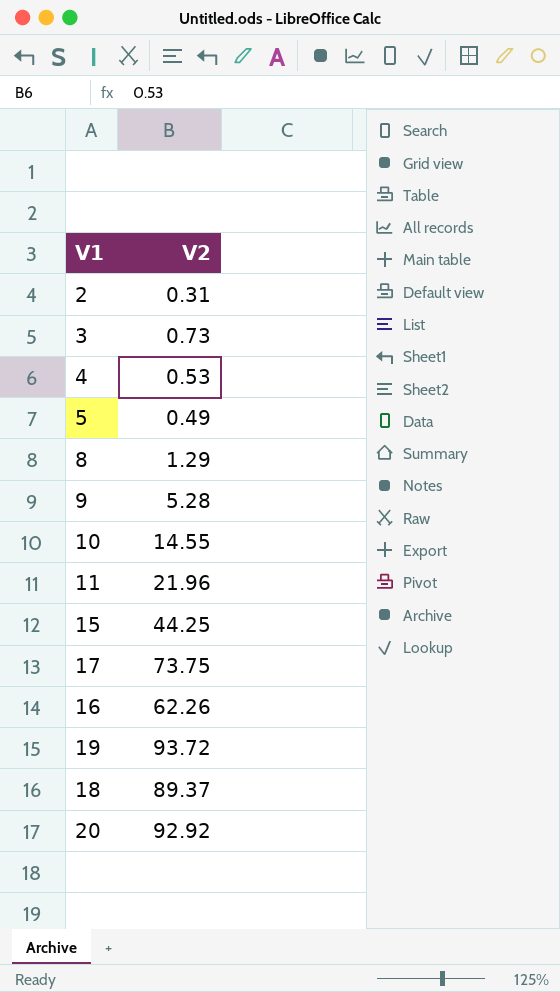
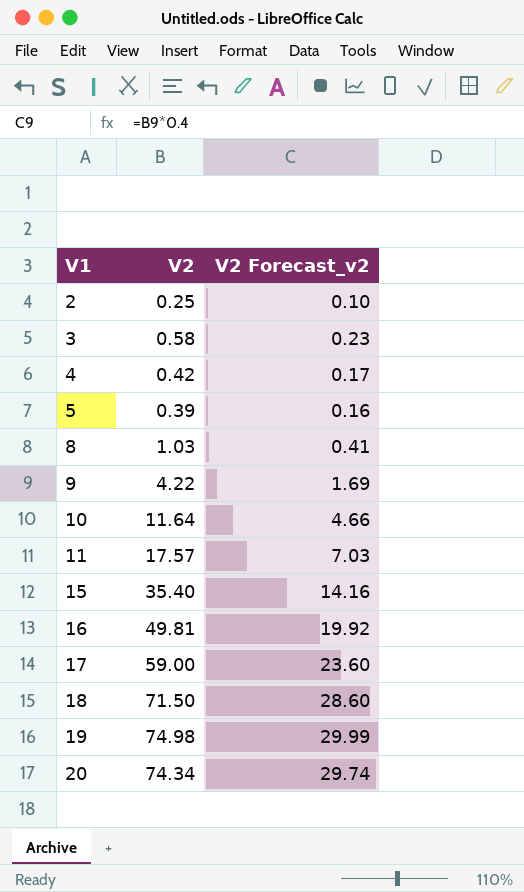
row order: none -> V1 ascending
column V2 Forecast_v2 | formula: none -> [V2] * 0.4
2 | V2: 0.31 -> 0.25
3 | V2: 0.73 -> 0.58
4 | V2: 0.53 -> 0.42
5 | V2: 0.49 -> 0.39
8 | V2: 1.29 -> 1.03
9 | V2: 5.28 -> 4.22
10 | V2: 14.55 -> 11.64
11 | V2: 21.96 -> 17.57
15 | V2: 44.25 -> 35.40
16 | V2: 62.26 -> 49.81
17 | V2: 73.75 -> 59.00
18 | V2: 89.37 -> 71.50
19 | V2: 93.72 -> 74.98
20 | V2: 92.92 -> 74.34

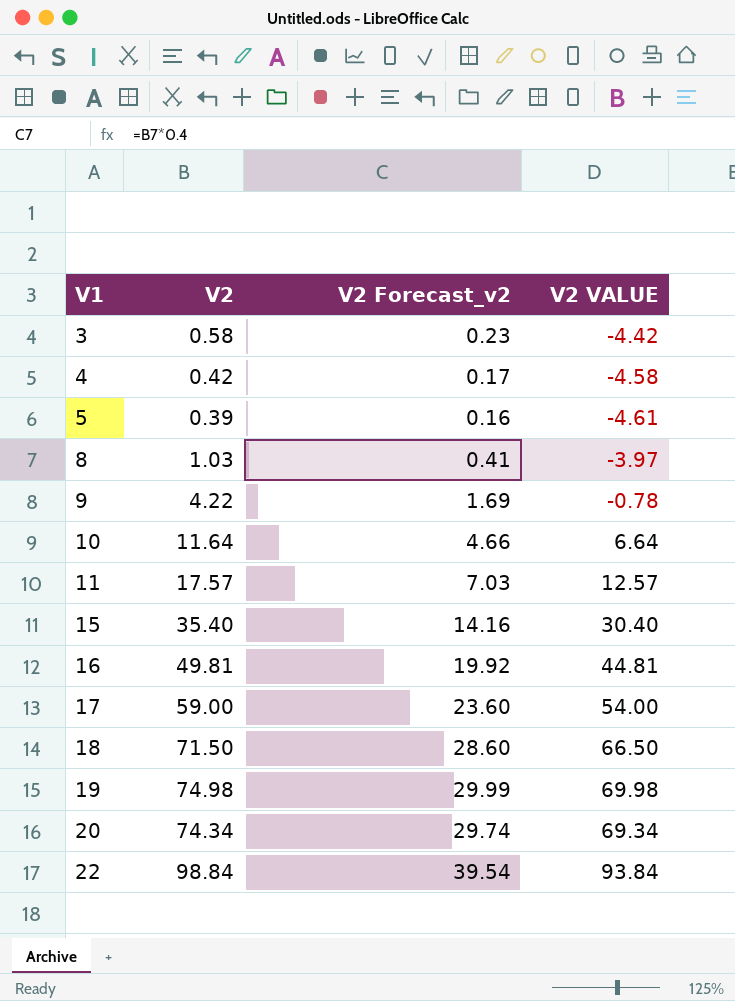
column V2 VALUE | formula: none -> [V2] - 5
row 2: 0.25 | 0.10 -> none
row 22: none -> 98.84 | 39.54 | 93.84

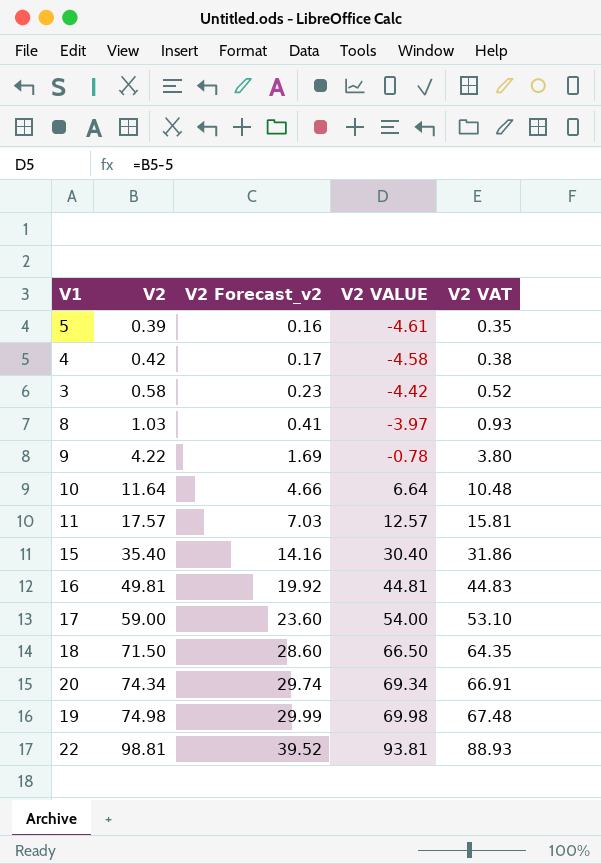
row order: V1 ascending -> V2 ascending
column V2 VAT | formula: none -> [V2] * 0.9
22 | V2: 98.84 -> 98.81
22 | V2 Forecast_v2: 39.54 -> 39.52
22 | V2 VALUE: 93.84 -> 93.81

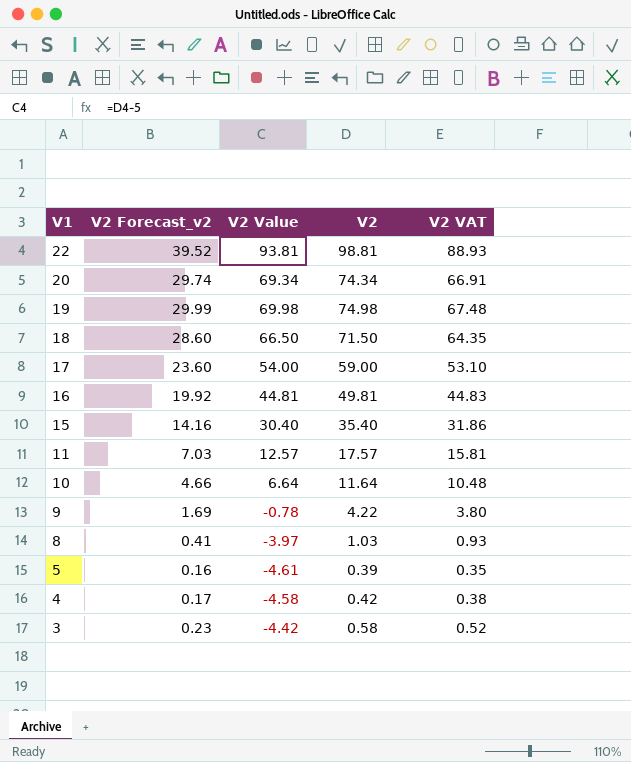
row order: V2 ascending -> V1 descending
column name: V2 VALUE -> V2 Value
column V2 | position: 2 -> 4

